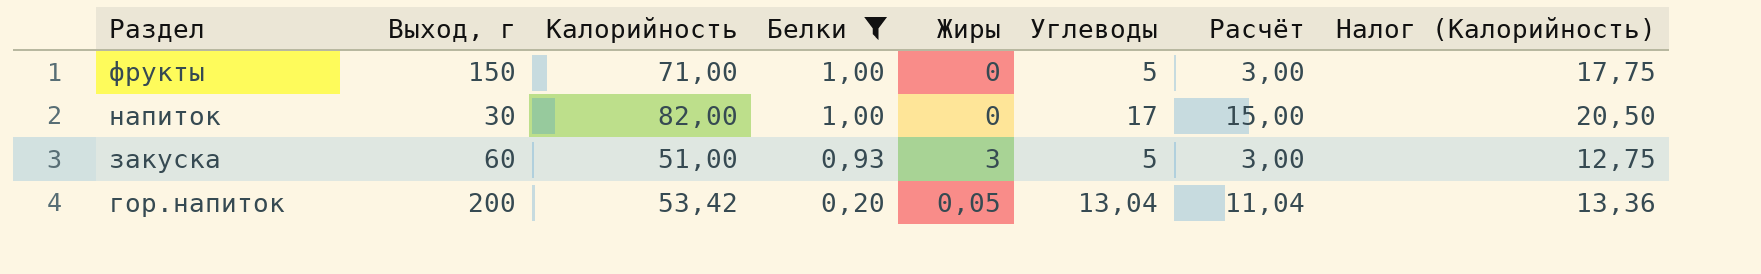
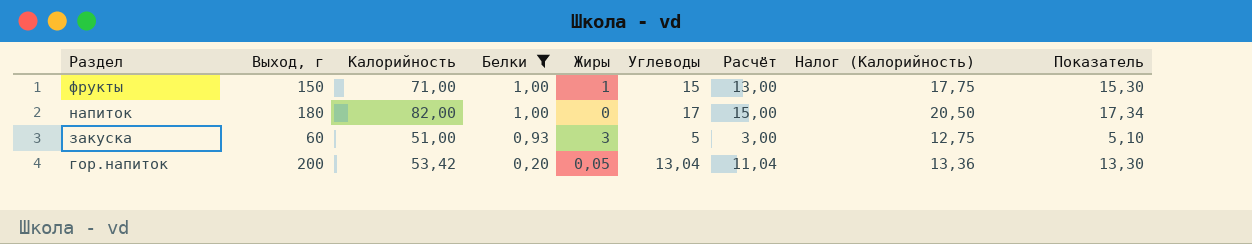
column Показатель | formula: none -> [Углеводы] * 1,02
фрукты | Жиры: 0 -> 1
фрукты | Углеводы: 5 -> 15
фрукты | Расчёт: 3,00 -> 13,00
напиток | Выход, г: 30 -> 180

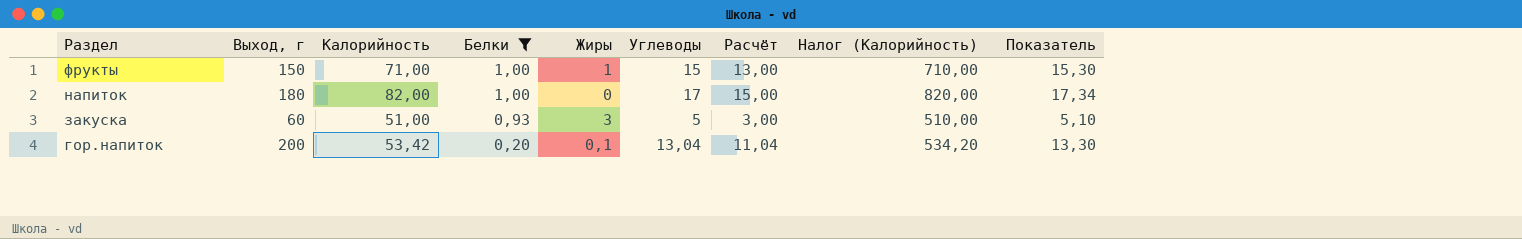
column Налог (Калорийность) | formula: [Калорийность] * 0,25 -> [Калорийность] * 10
гор.напиток | Жиры: 0,05 -> 0,1

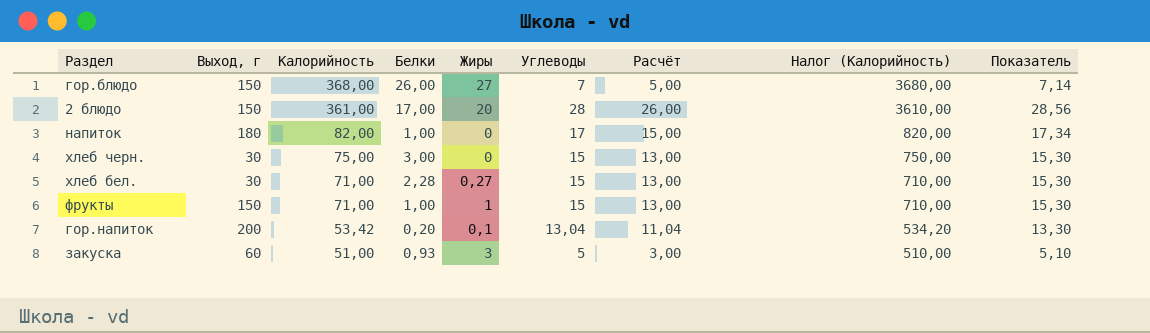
filter: Белки <= 1,00 -> none
row order: Раздел descending -> Калорийность descending

